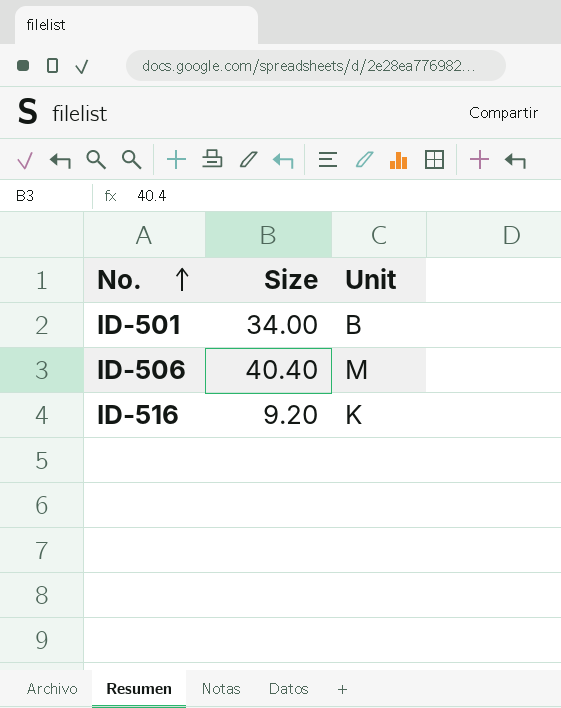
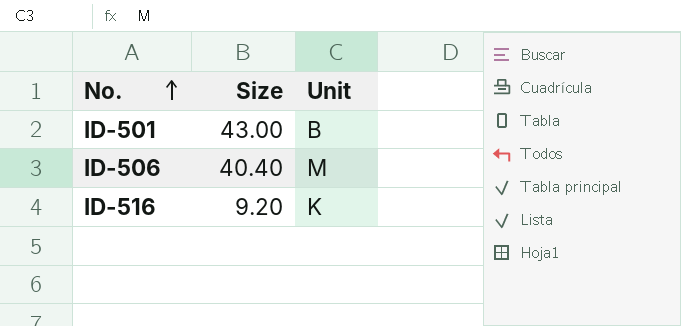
ID-501 | Size: 34.00 -> 43.00

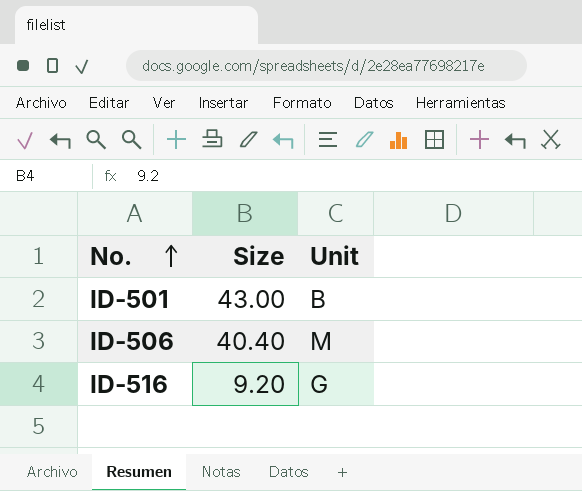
ID-516 | Unit: K -> G

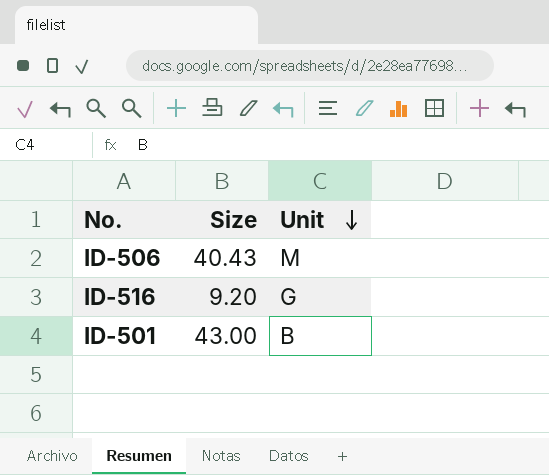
row order: No. ascending -> Unit descending
ID-506 | Size: 40.40 -> 40.43

